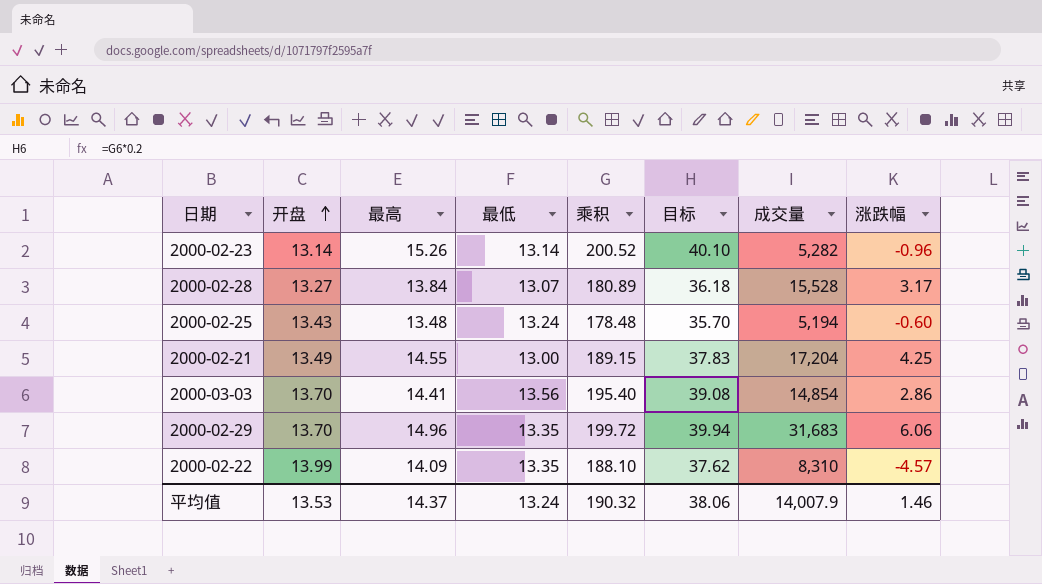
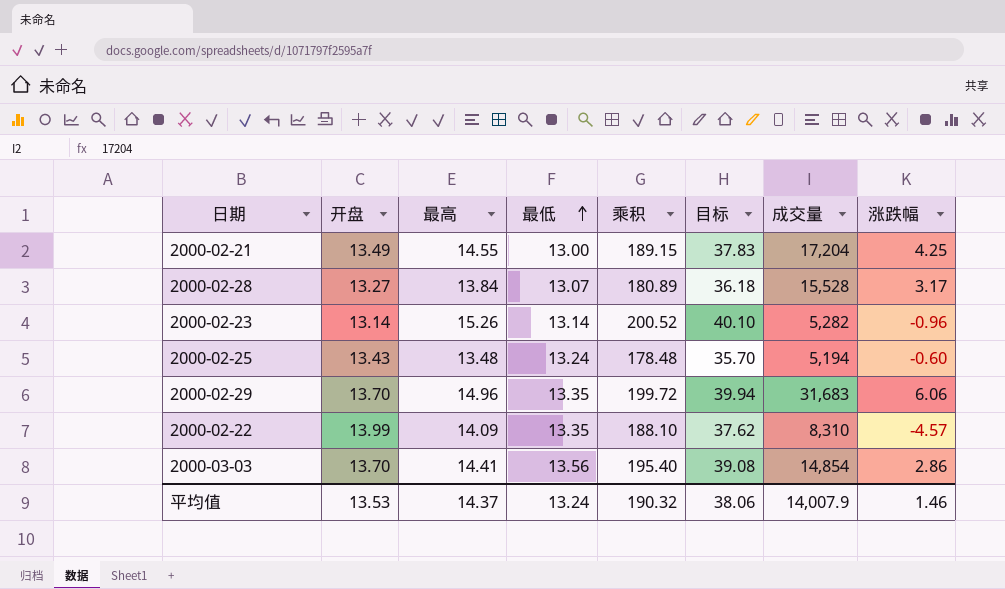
row order: 开盘 ascending -> 最低 ascending

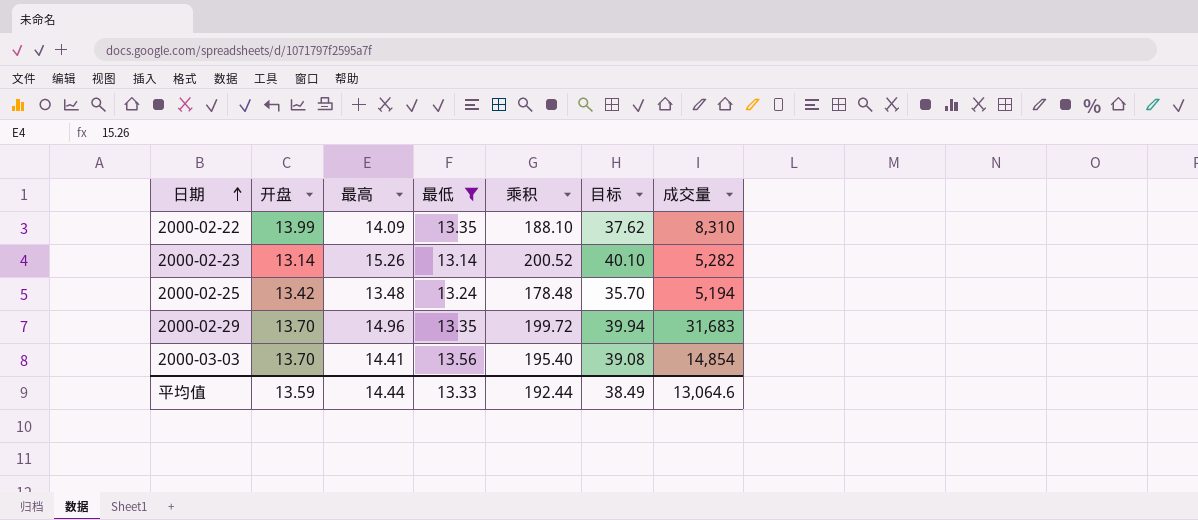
filter: none -> 最低 >= 13.14
row order: 最低 ascending -> 日期 ascending
column 涨跌幅 | position: 8 -> none
2000-02-25 | 开盘: 13.43 -> 13.42
平均值 | 开盘: 13.53 -> 13.59
平均值 | 最高: 14.37 -> 14.44
平均值 | 最低: 13.24 -> 13.33
平均值 | 乘积: 190.32 -> 192.44
平均值 | 目标: 38.06 -> 38.49
平均值 | 成交量: 14,007.9 -> 13,064.6

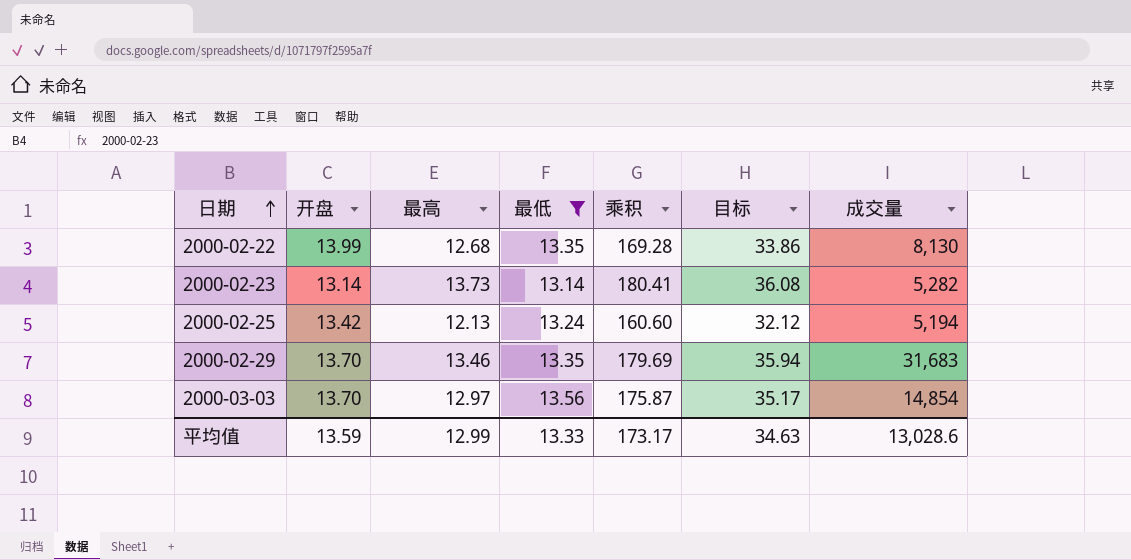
2000-02-22 | 最高: 14.09 -> 12.68
2000-02-22 | 乘积: 188.10 -> 169.28
2000-02-22 | 目标: 37.62 -> 33.86
2000-02-22 | 成交量: 8,310 -> 8,130
2000-02-23 | 最高: 15.26 -> 13.73
2000-02-23 | 乘积: 200.52 -> 180.41
2000-02-23 | 目标: 40.10 -> 36.08
2000-02-25 | 最高: 13.48 -> 12.13
2000-02-25 | 乘积: 178.48 -> 160.60
2000-02-25 | 目标: 35.70 -> 32.12
2000-02-29 | 最高: 14.96 -> 13.46
2000-02-29 | 乘积: 199.72 -> 179.69
2000-02-29 | 目标: 39.94 -> 35.94
2000-03-03 | 最高: 14.41 -> 12.97
2000-03-03 | 乘积: 195.40 -> 175.87
2000-03-03 | 目标: 39.08 -> 35.17
平均值 | 最高: 14.44 -> 12.99
平均值 | 乘积: 192.44 -> 173.17
平均值 | 目标: 38.49 -> 34.63
平均值 | 成交量: 13,064.6 -> 13,028.6

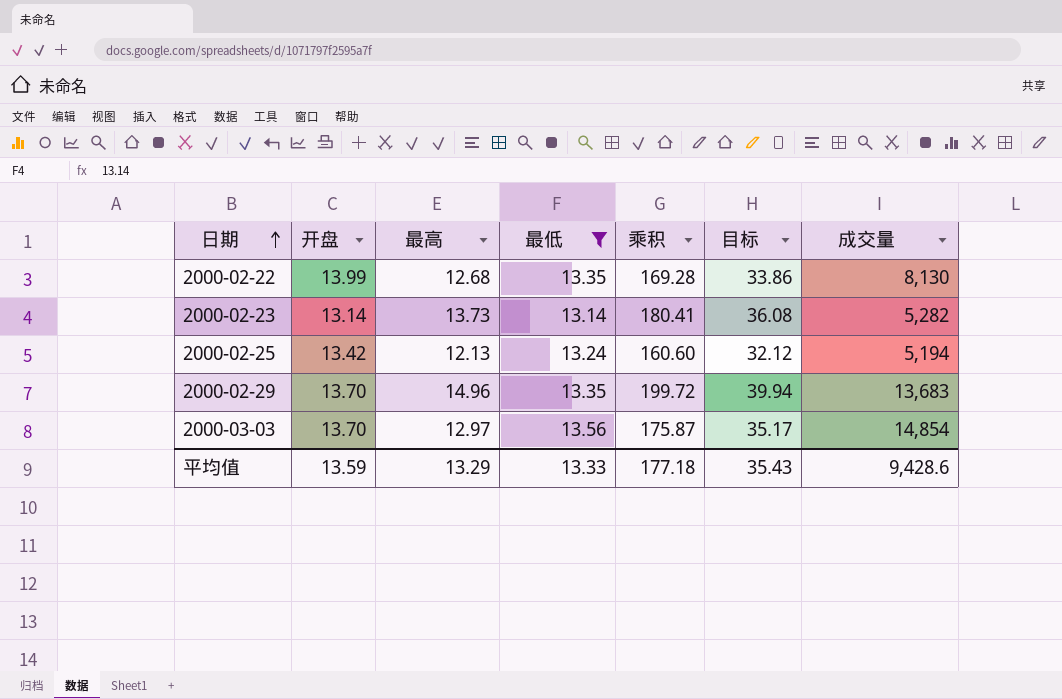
2000-02-29 | 最高: 13.46 -> 14.96
2000-02-29 | 乘积: 179.69 -> 199.72
2000-02-29 | 目标: 35.94 -> 39.94
2000-02-29 | 成交量: 31,683 -> 13,683
平均值 | 最高: 12.99 -> 13.29
平均值 | 乘积: 173.17 -> 177.18
平均值 | 目标: 34.63 -> 35.43
平均值 | 成交量: 13,028.6 -> 9,428.6

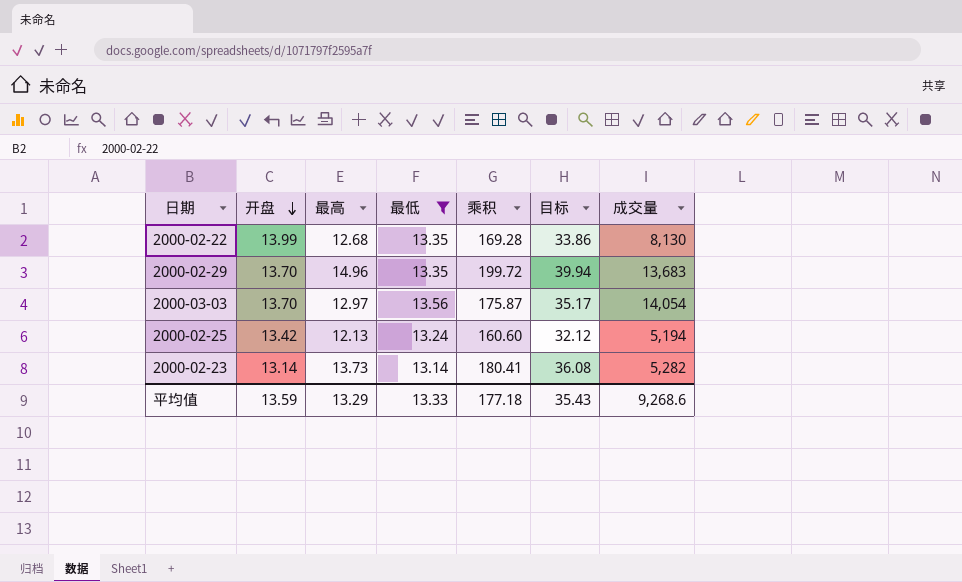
row order: 日期 ascending -> 开盘 descending
2000-03-03 | 成交量: 14,854 -> 14,054
平均值 | 成交量: 9,428.6 -> 9,268.6

